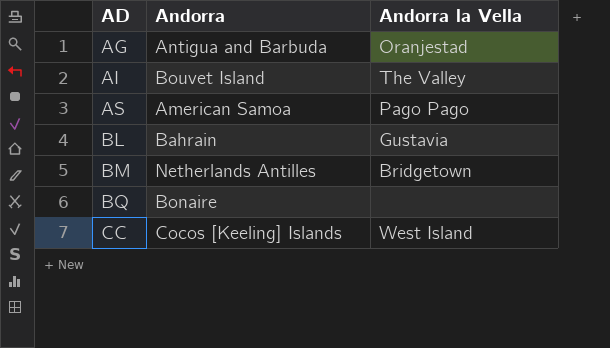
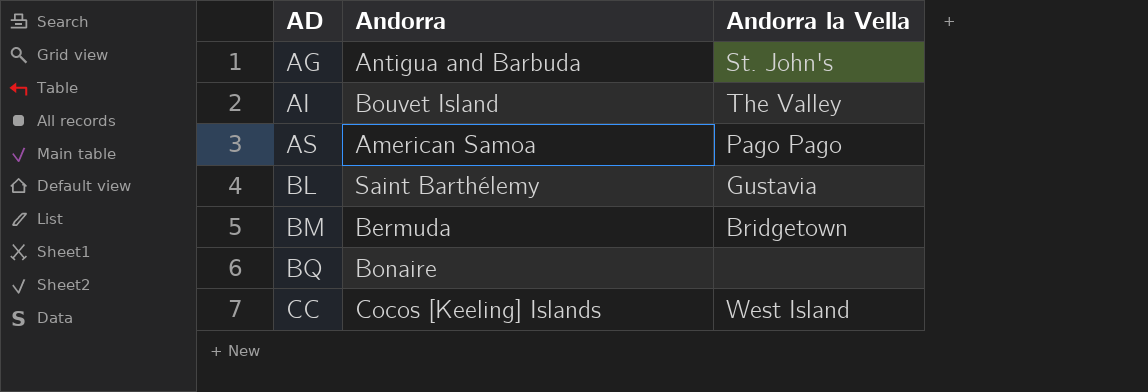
AG | Andorra la Vella: Oranjestad -> St. John's
BL | Andorra: Bahrain -> Saint Barthélemy
BM | Andorra: Netherlands Antilles -> Bermuda

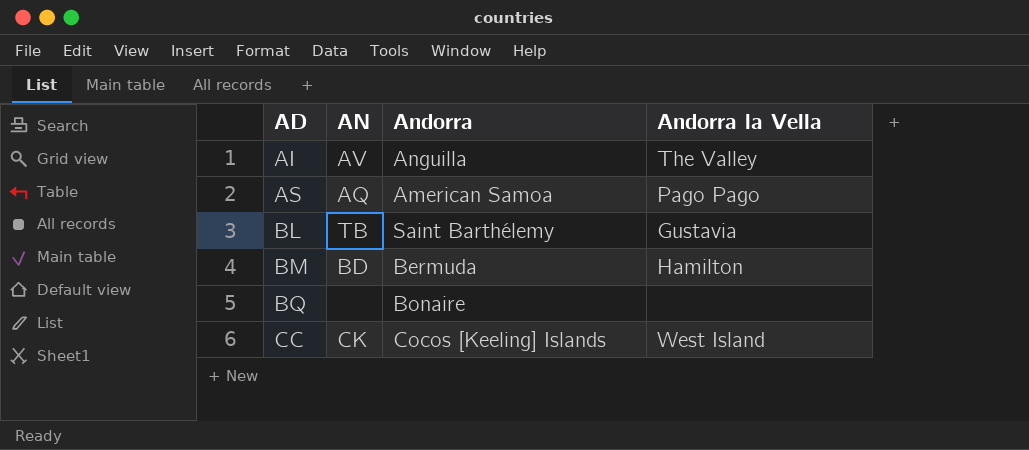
column AN | position: none -> 2
row AG: Antigua and Barbuda | St. John's -> none
AI | Andorra: Bouvet Island -> Anguilla
BM | Andorra la Vella: Bridgetown -> Hamilton

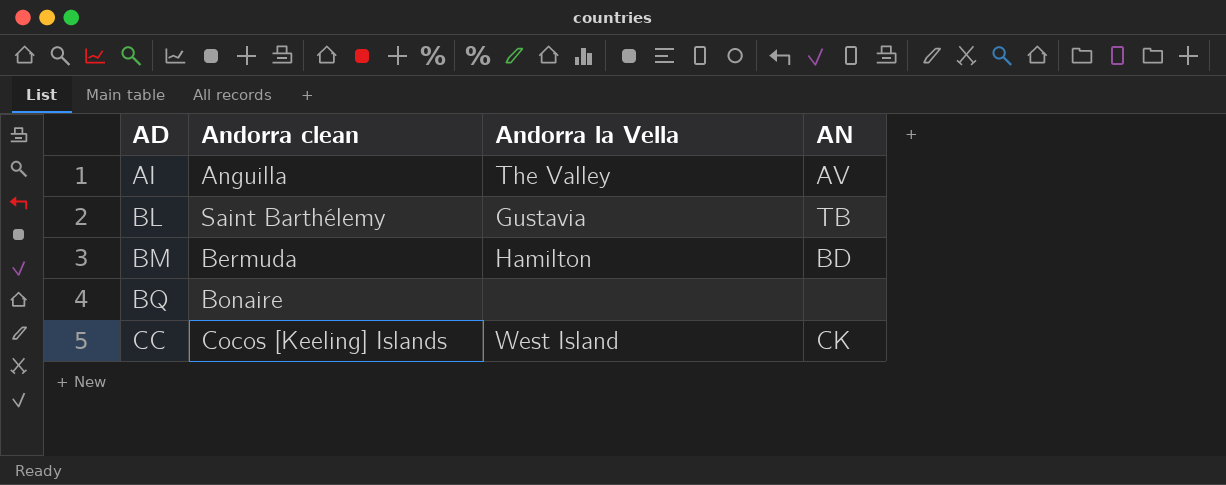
column name: Andorra -> Andorra clean
column AN | position: 2 -> 4
row AS: AQ | American Samoa | Pago Pago -> none

